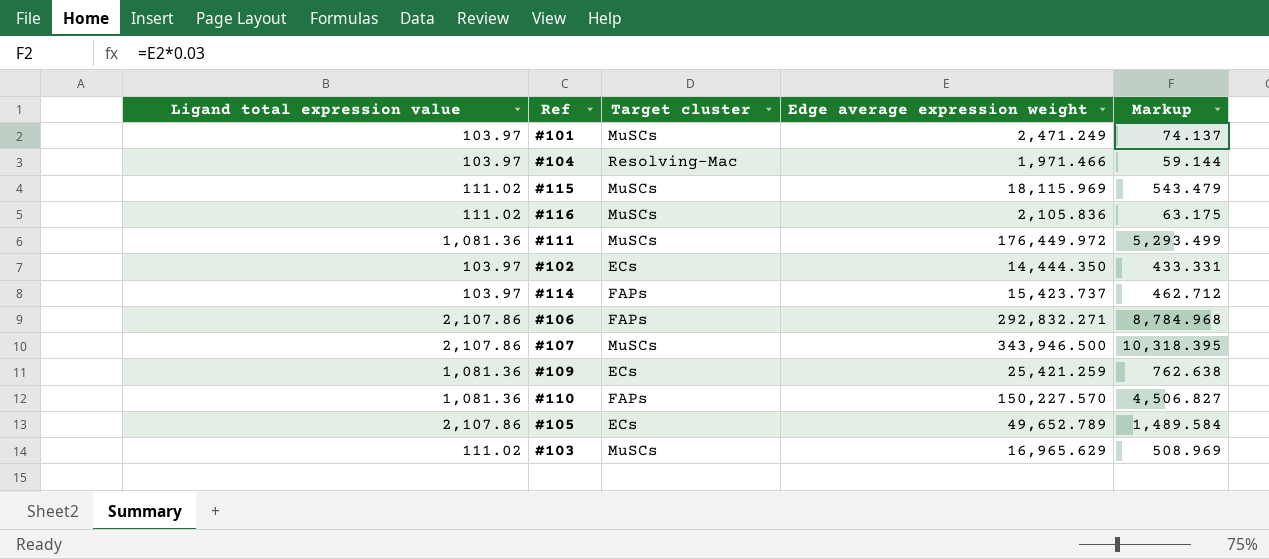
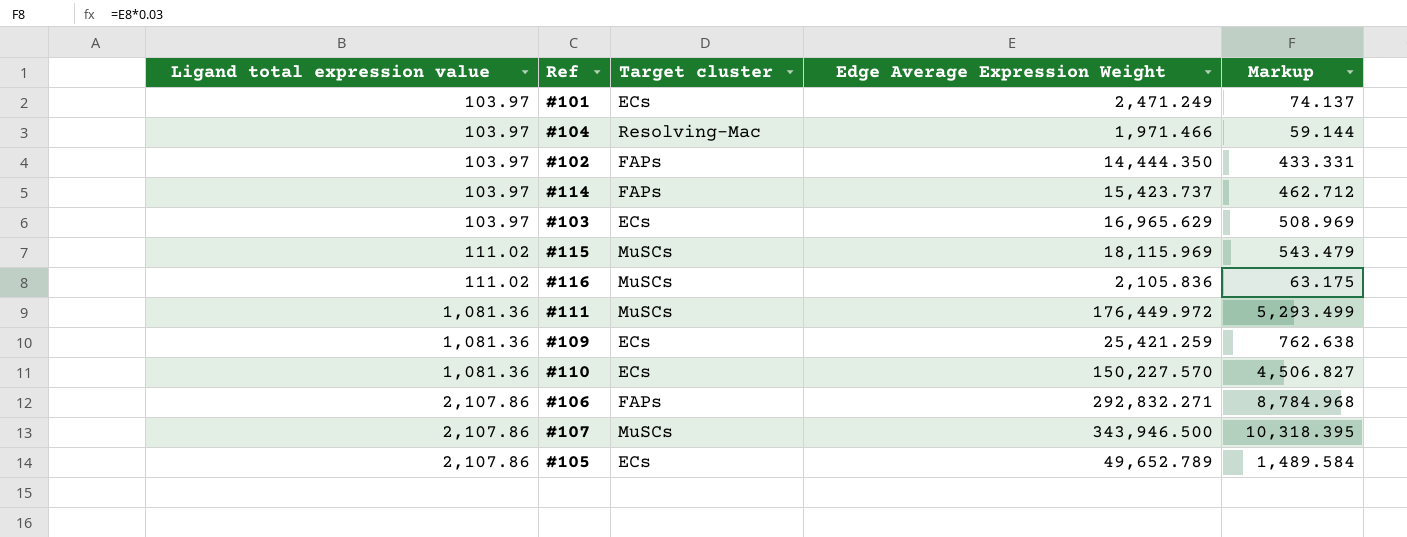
row order: none -> Ligand total expression value ascending
column name: Edge average expression weight -> Edge Average Expression Weight
#101 | Target cluster: MuSCs -> ECs
#102 | Target cluster: ECs -> FAPs
#103 | Ligand total expression value: 111.02 -> 103.97
#103 | Target cluster: MuSCs -> ECs
#110 | Target cluster: FAPs -> ECs

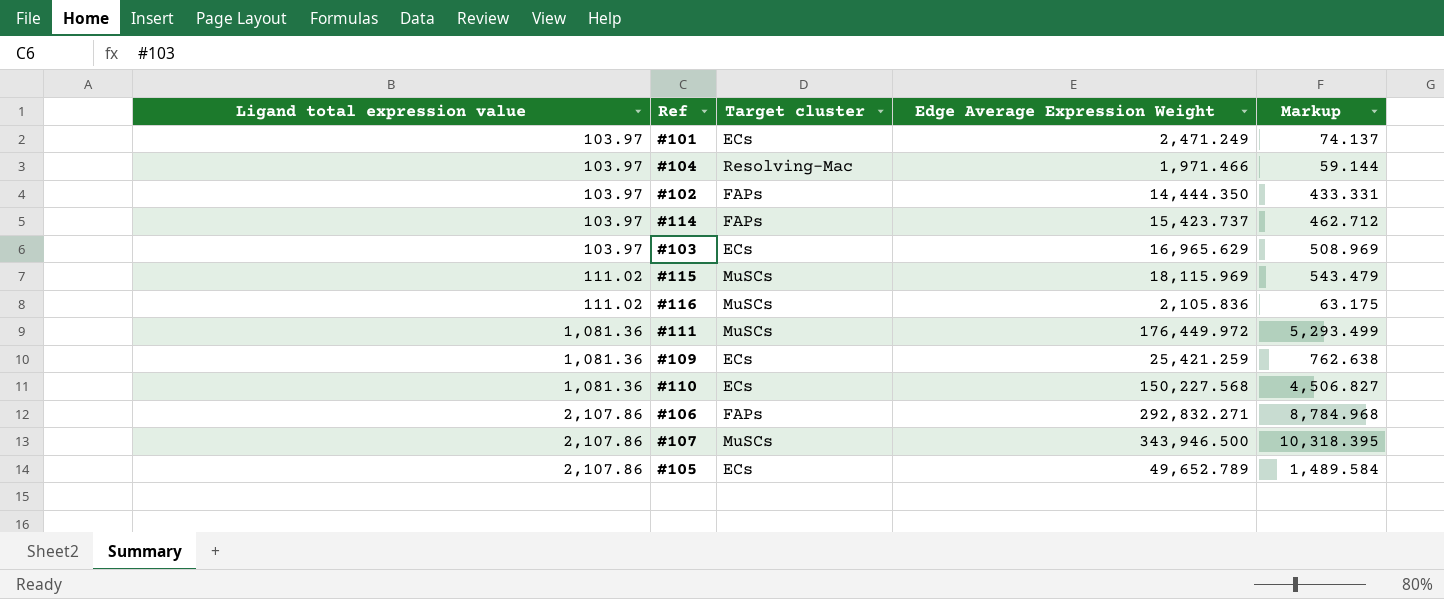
#110 | Edge Average Expression Weight: 150,227.570 -> 150,227.568

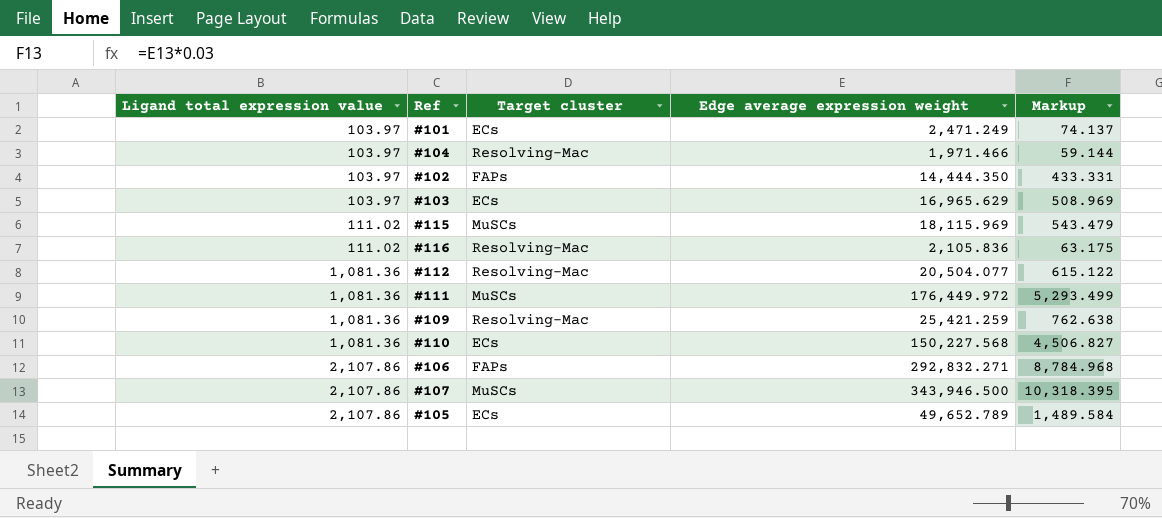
column name: Edge Average Expression Weight -> Edge average expression weight
row #114: 103.97 | FAPs | 15,423.737 | 462.712 -> none
#116 | Target cluster: MuSCs -> Resolving-Mac
row #112: none -> 1,081.36 | Resolving-Mac | 20,504.077 | 615.122
#109 | Target cluster: ECs -> Resolving-Mac

